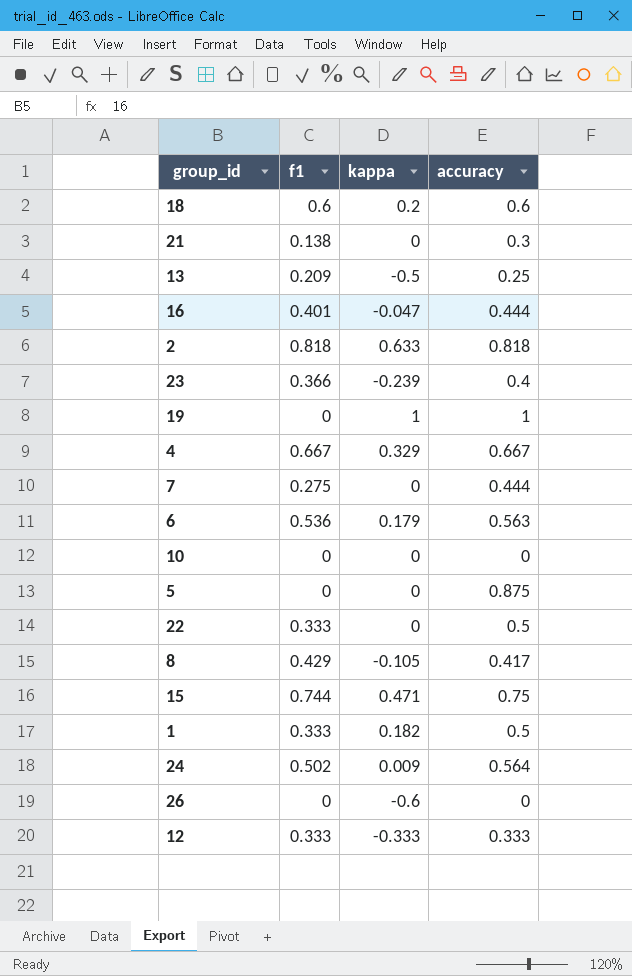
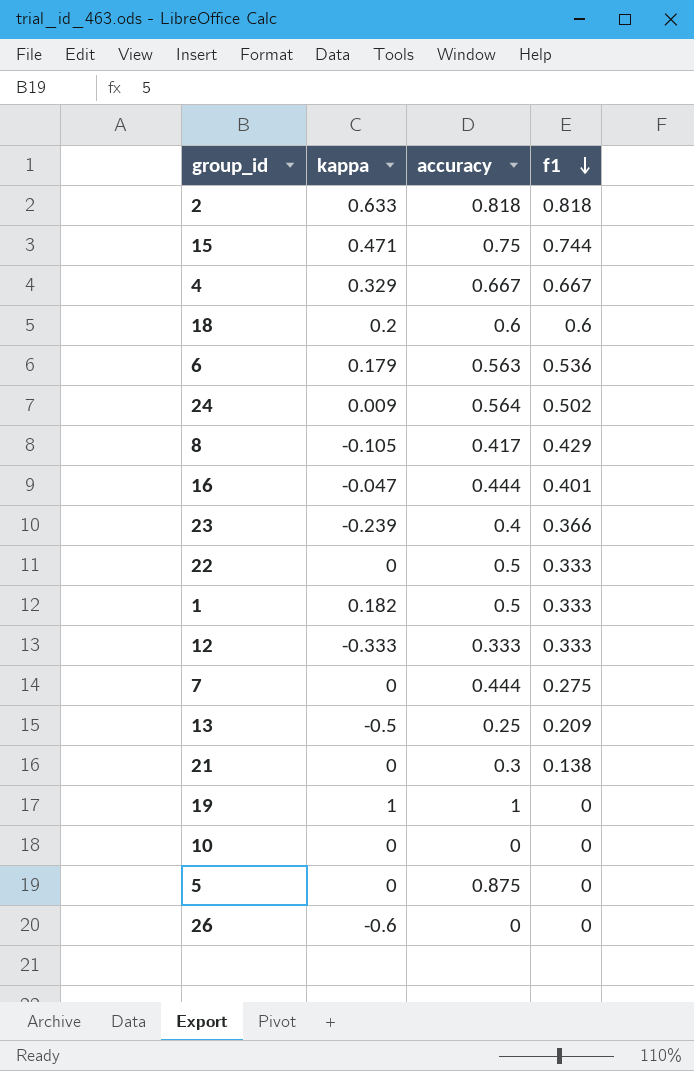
row order: none -> f1 descending
column f1 | position: 2 -> 4

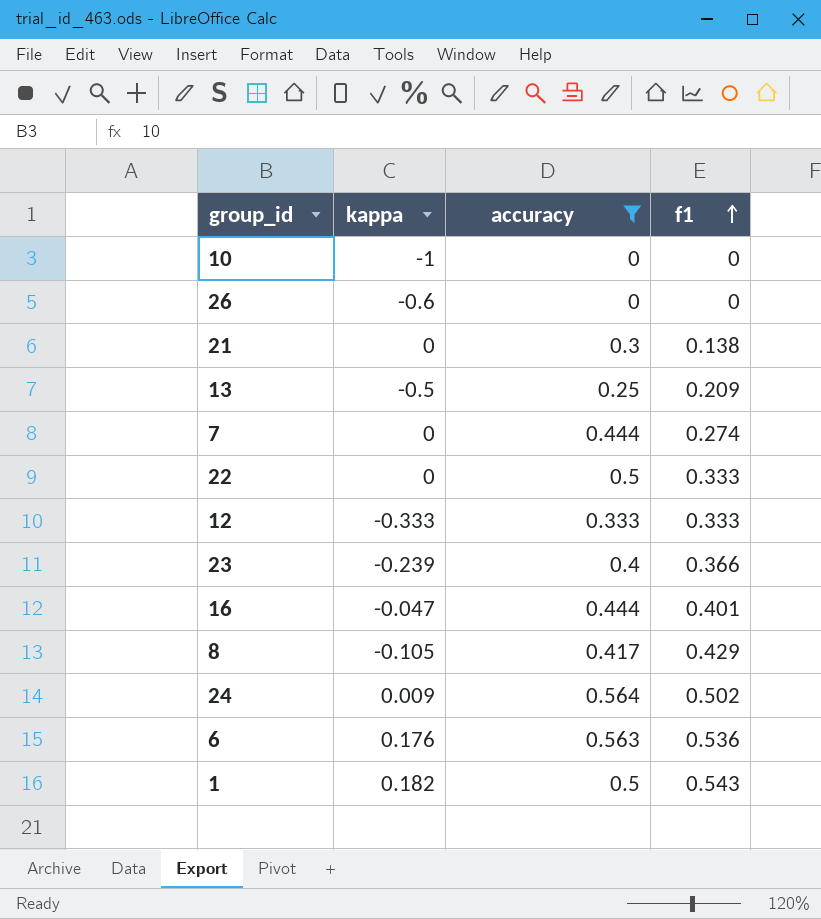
filter: none -> accuracy <= 0.564
row order: f1 descending -> f1 ascending
10 | kappa: 0 -> -1
7 | f1: 0.275 -> 0.274
6 | kappa: 0.179 -> 0.176
1 | f1: 0.333 -> 0.543

